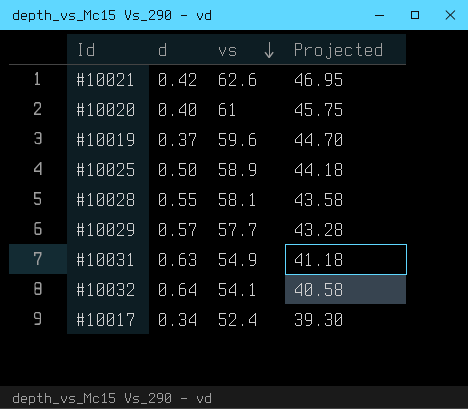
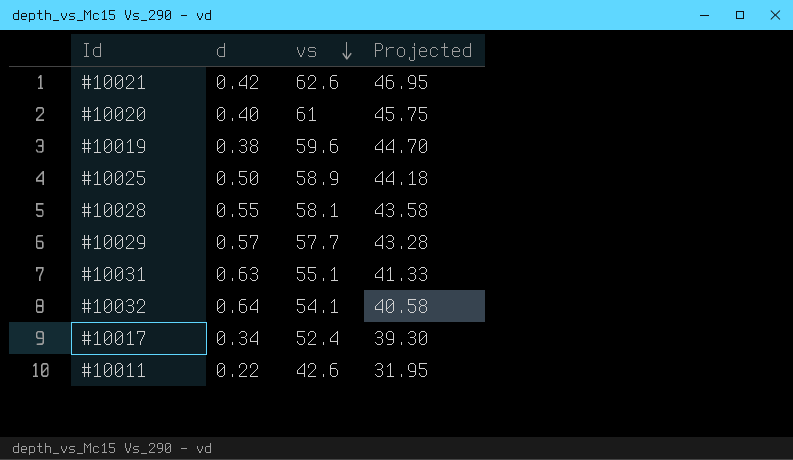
#10019 | d: 0.37 -> 0.38
#10031 | vs: 54.9 -> 55.1
#10031 | Projected: 41.18 -> 41.33
row #10011: none -> 0.22 | 42.6 | 31.95

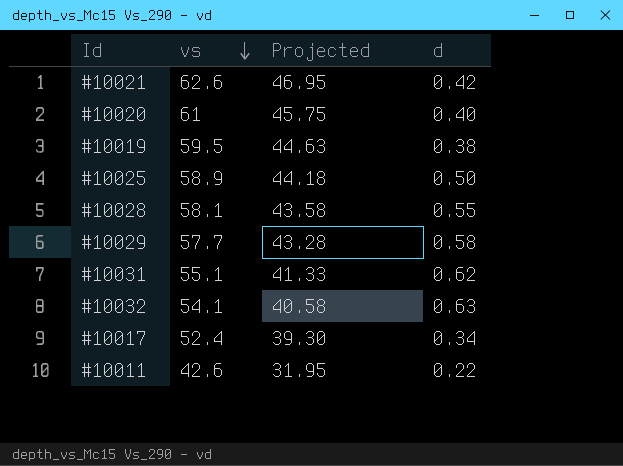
column d | position: 2 -> 4
#10019 | vs: 59.6 -> 59.5
#10019 | Projected: 44.70 -> 44.63
#10029 | d: 0.57 -> 0.58
#10031 | d: 0.63 -> 0.62
#10032 | d: 0.64 -> 0.63

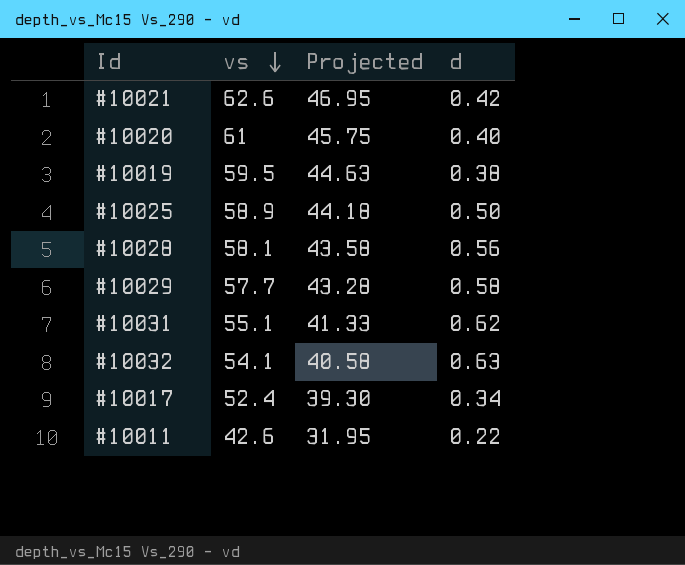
#10028 | d: 0.55 -> 0.56

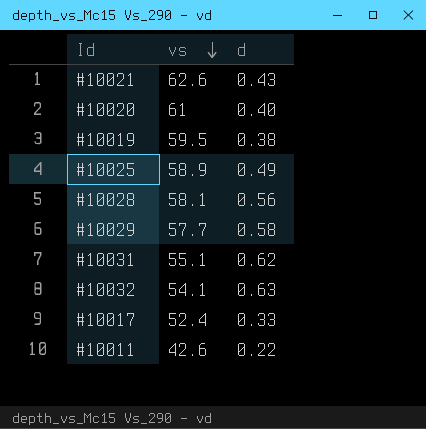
column Projected | formula: [vs] * 0.75 -> none
#10021 | d: 0.42 -> 0.43
#10025 | d: 0.50 -> 0.49
#10017 | d: 0.34 -> 0.33

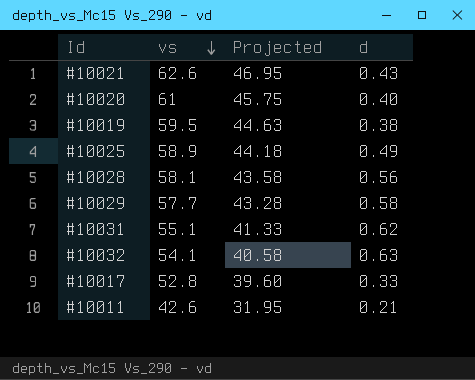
column Projected | formula: none -> [vs] * 0.75
#10017 | vs: 52.4 -> 52.8
#10011 | d: 0.22 -> 0.21

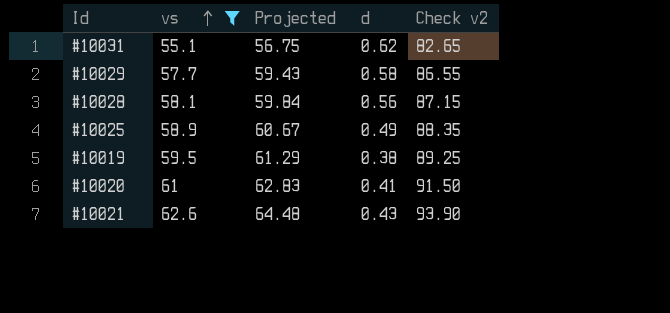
filter: none -> vs >= 55.1
row order: vs descending -> vs ascending
column Projected | formula: [vs] * 0.75 -> [vs] * 1.03
column Check v2 | formula: none -> [vs] * 1.5
#10020 | d: 0.40 -> 0.41

